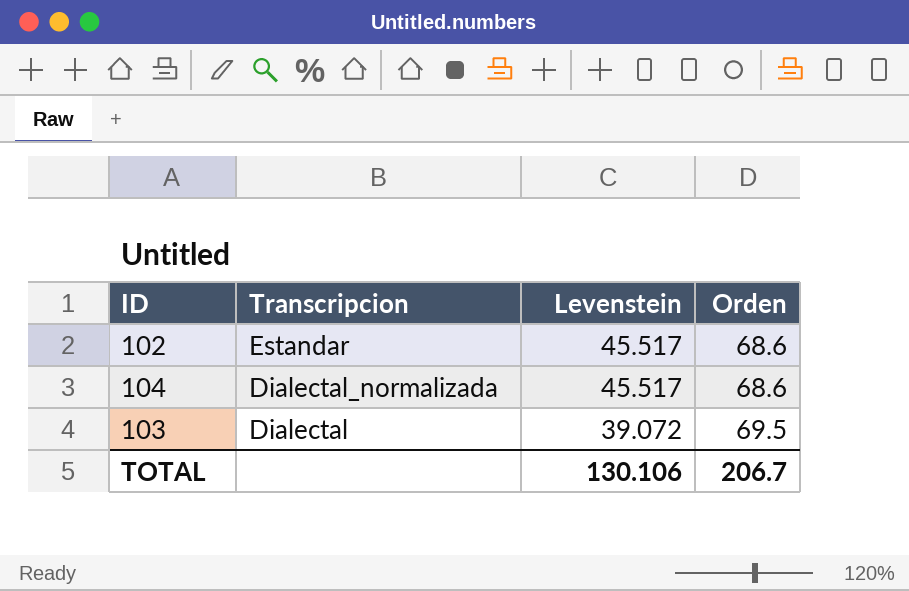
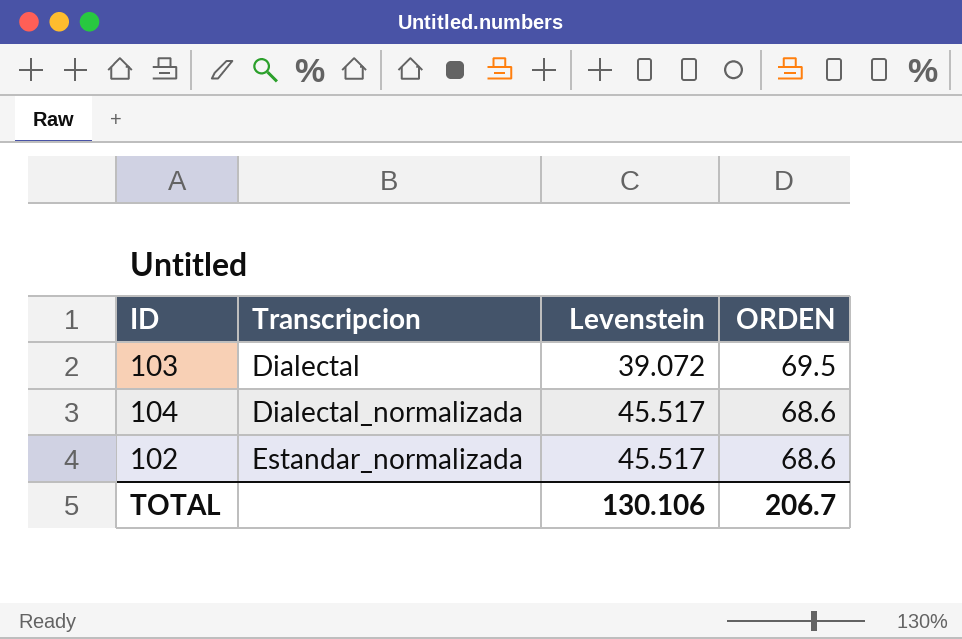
row order: Transcripcion descending -> Transcripcion ascending
column name: Orden -> ORDEN
102 | Transcripcion: Estandar -> Estandar_normalizada

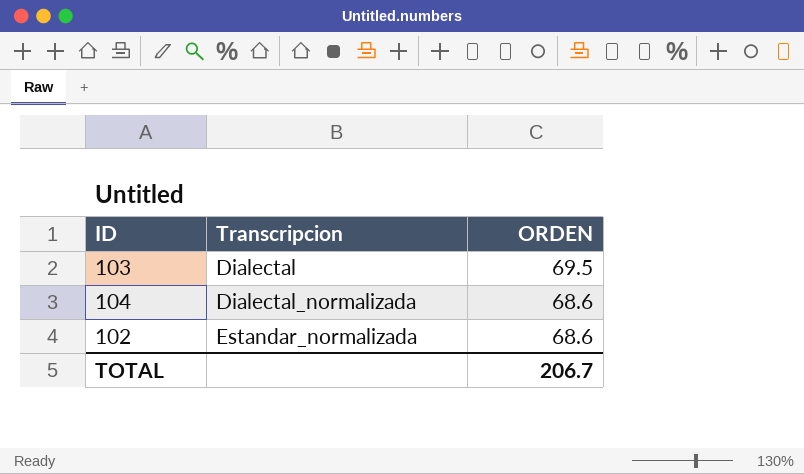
column Levenstein | position: 3 -> none

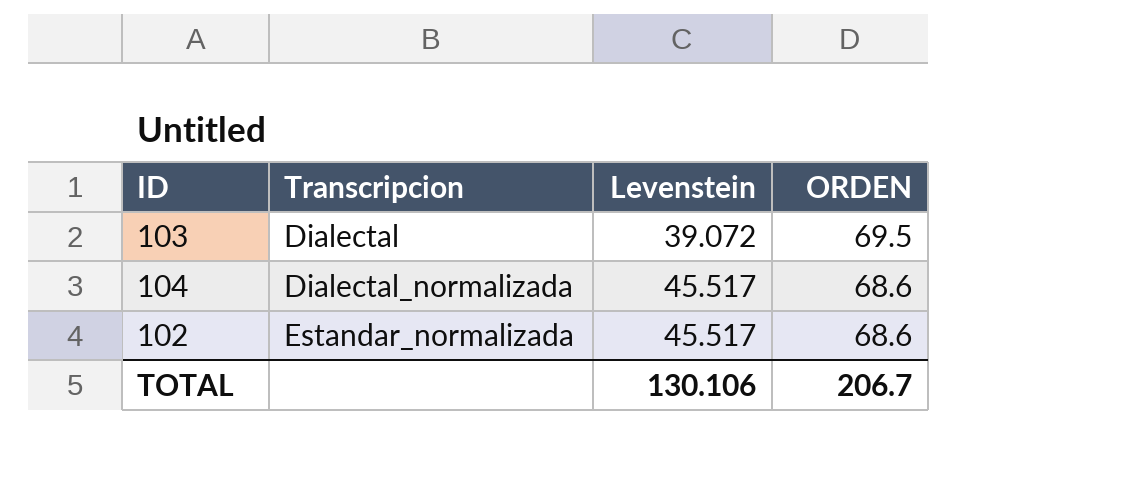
column Levenstein | position: none -> 3

